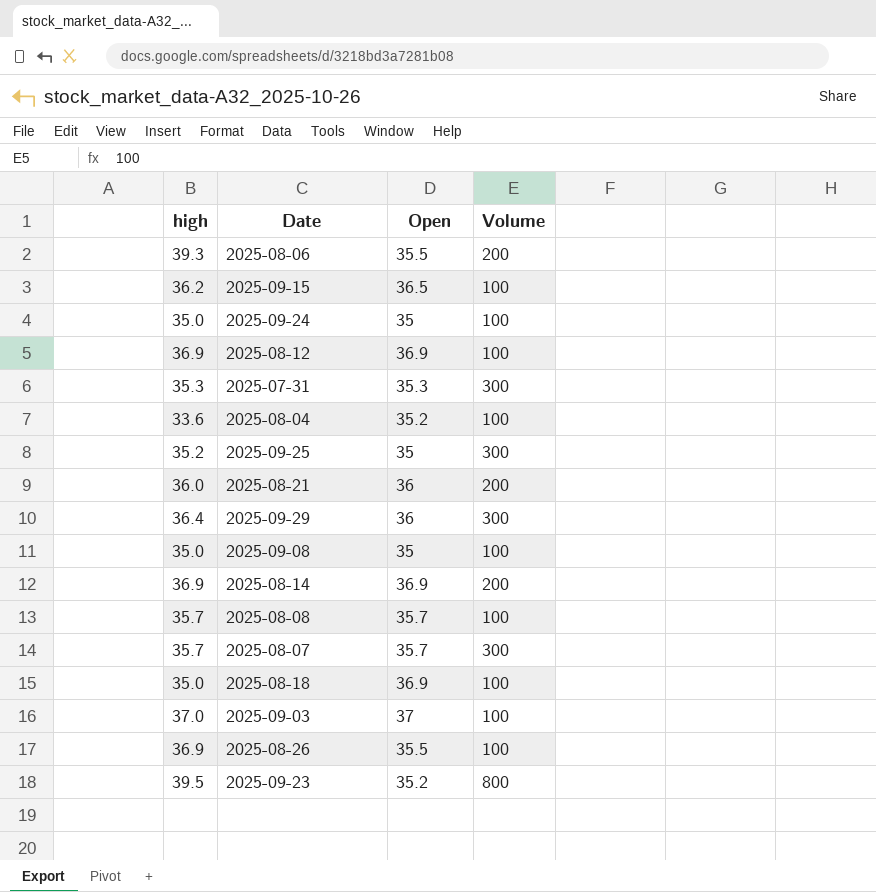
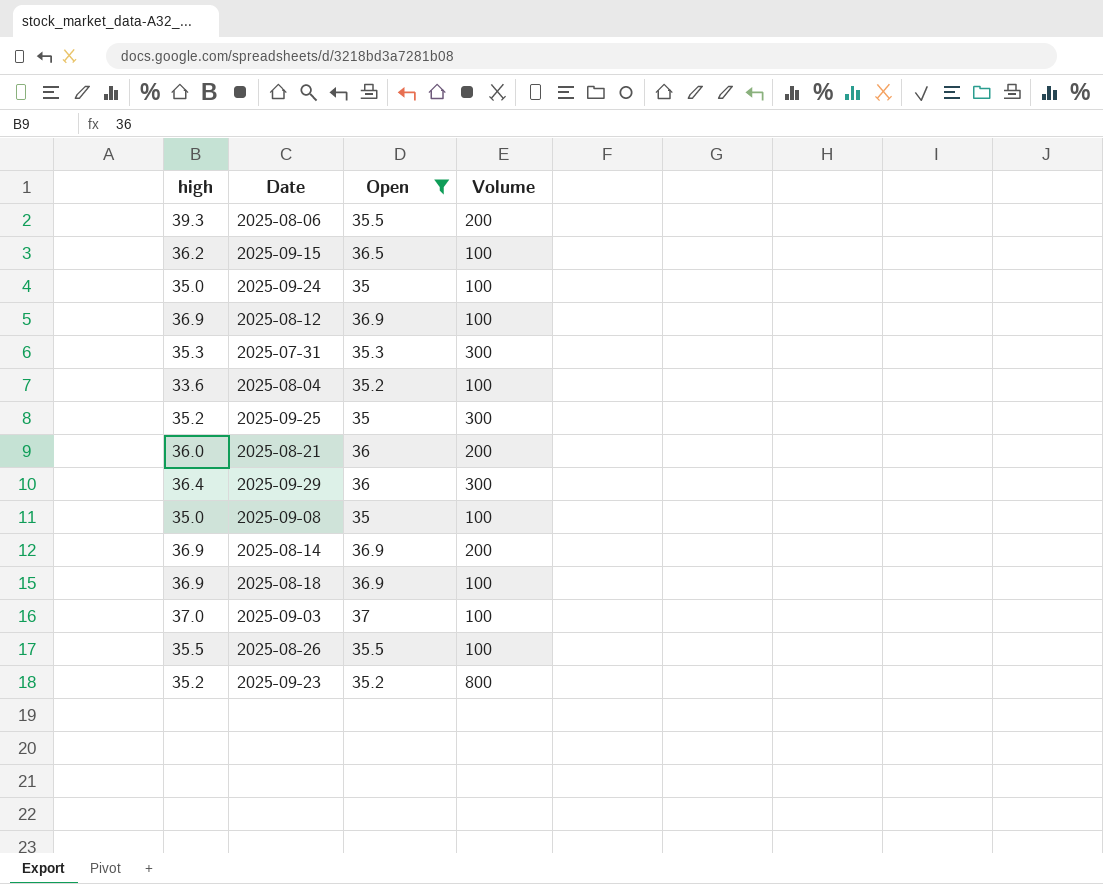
filter: none -> Open != 35.7
2025-08-18 | high: 35.0 -> 36.9
2025-08-26 | high: 36.9 -> 35.5
2025-09-23 | high: 39.5 -> 35.2

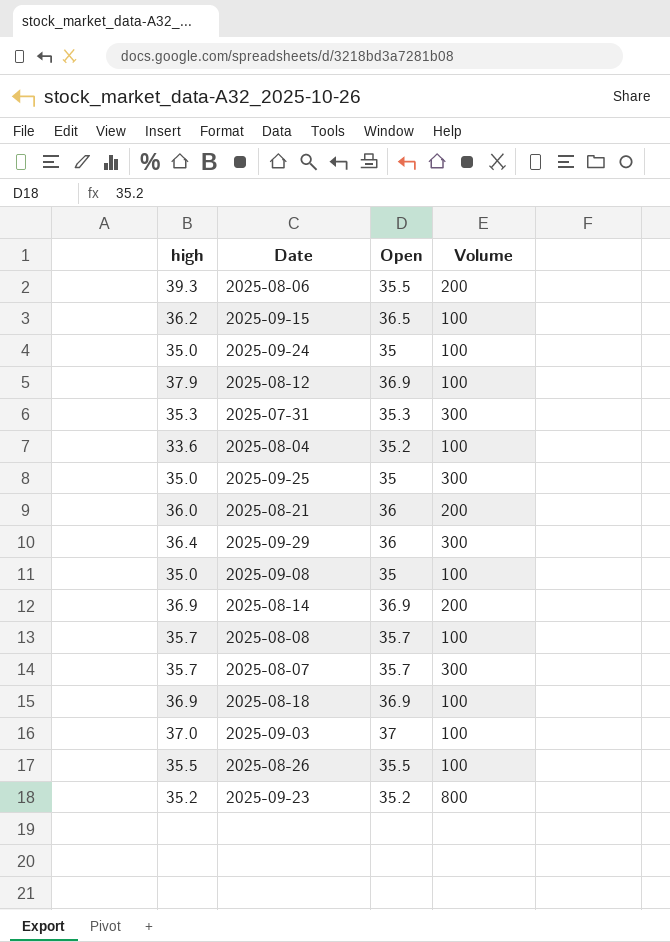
filter: Open != 35.7 -> none
2025-08-12 | high: 36.9 -> 37.9
2025-09-25 | high: 35.2 -> 35.0

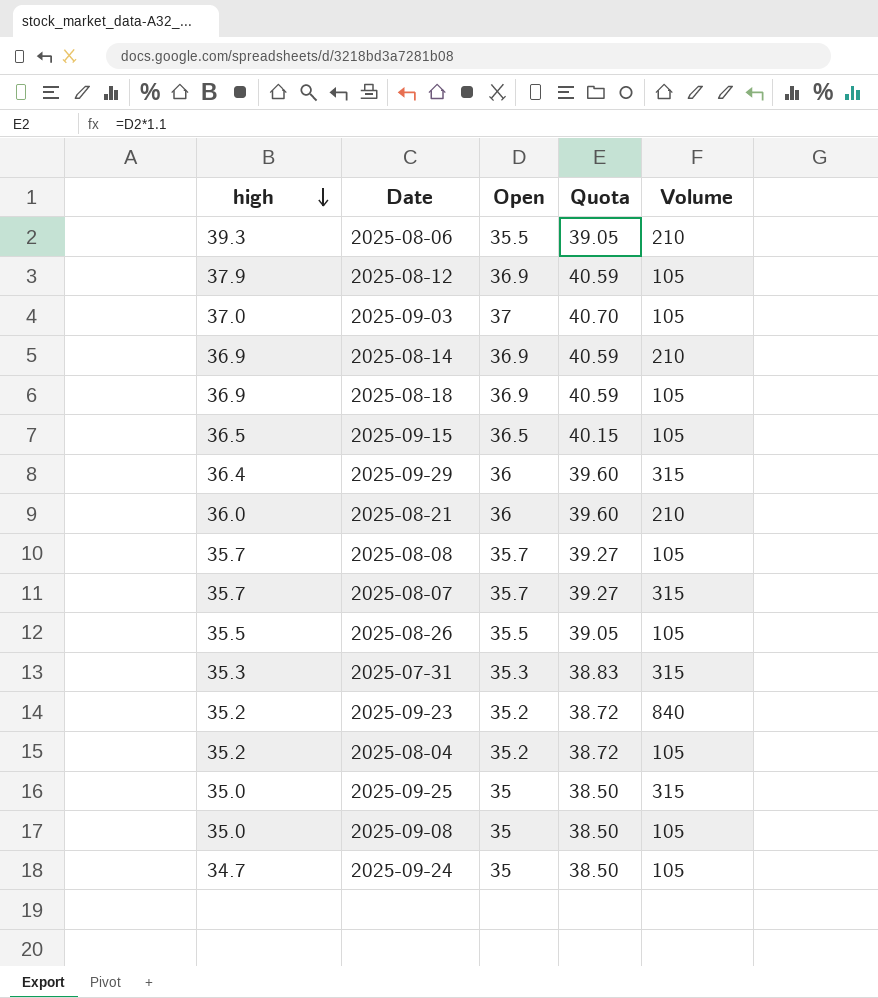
row order: none -> high descending
column Quota | formula: none -> [Open] * 1.1
2025-08-06 | Volume: 200 -> 210
2025-08-12 | Volume: 100 -> 105
2025-09-03 | Volume: 100 -> 105
2025-08-14 | Volume: 200 -> 210
2025-08-18 | Volume: 100 -> 105
2025-09-15 | high: 36.2 -> 36.5
2025-09-15 | Volume: 100 -> 105
2025-09-29 | Volume: 300 -> 315
2025-08-21 | Volume: 200 -> 210
2025-08-08 | Volume: 100 -> 105
2025-08-07 | Volume: 300 -> 315
2025-08-26 | Volume: 100 -> 105
2025-07-31 | Volume: 300 -> 315
2025-09-23 | Volume: 800 -> 840
2025-08-04 | high: 33.6 -> 35.2
2025-08-04 | Volume: 100 -> 105
2025-09-25 | Volume: 300 -> 315
2025-09-08 | Volume: 100 -> 105
2025-09-24 | high: 35.0 -> 34.7
2025-09-24 | Volume: 100 -> 105

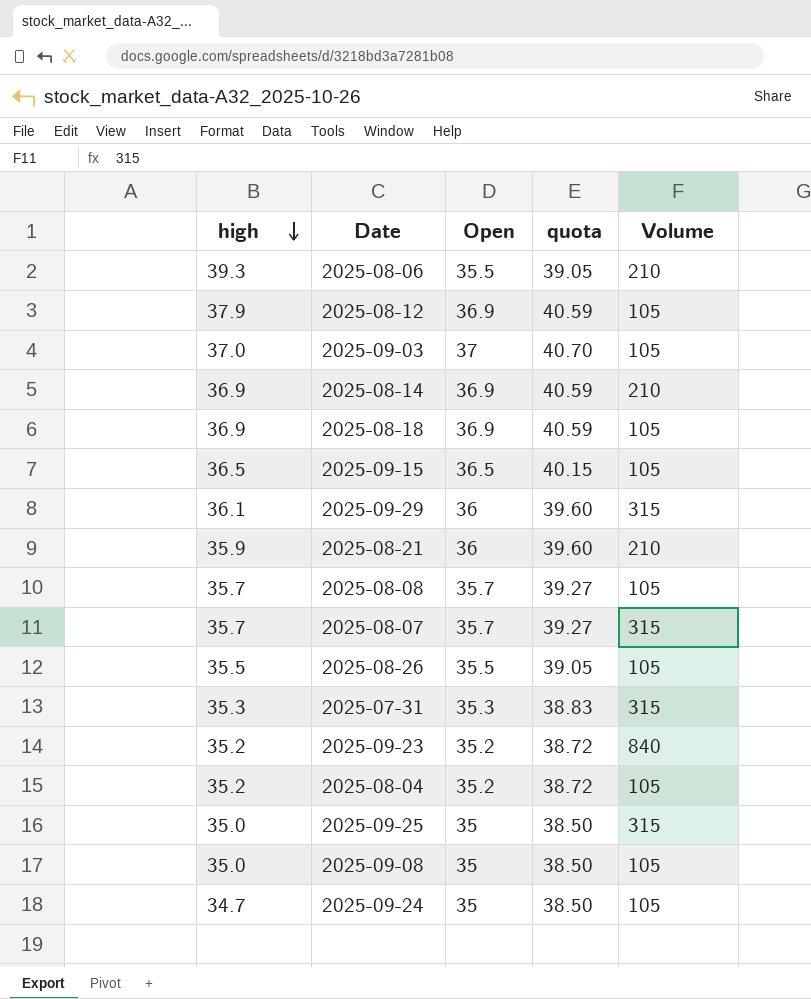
column name: Quota -> quota
2025-09-29 | high: 36.4 -> 36.1
2025-08-21 | high: 36.0 -> 35.9

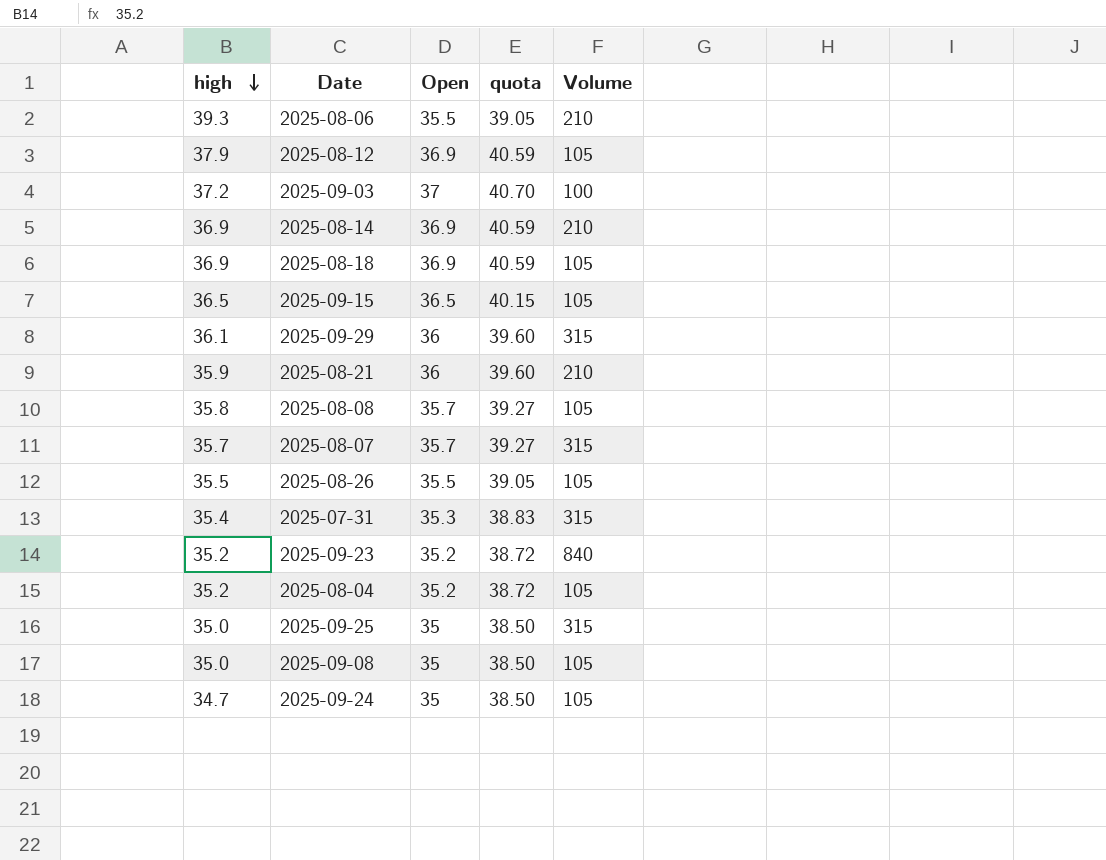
2025-09-03 | high: 37.0 -> 37.2
2025-09-03 | Volume: 105 -> 100
2025-08-08 | high: 35.7 -> 35.8
2025-07-31 | high: 35.3 -> 35.4

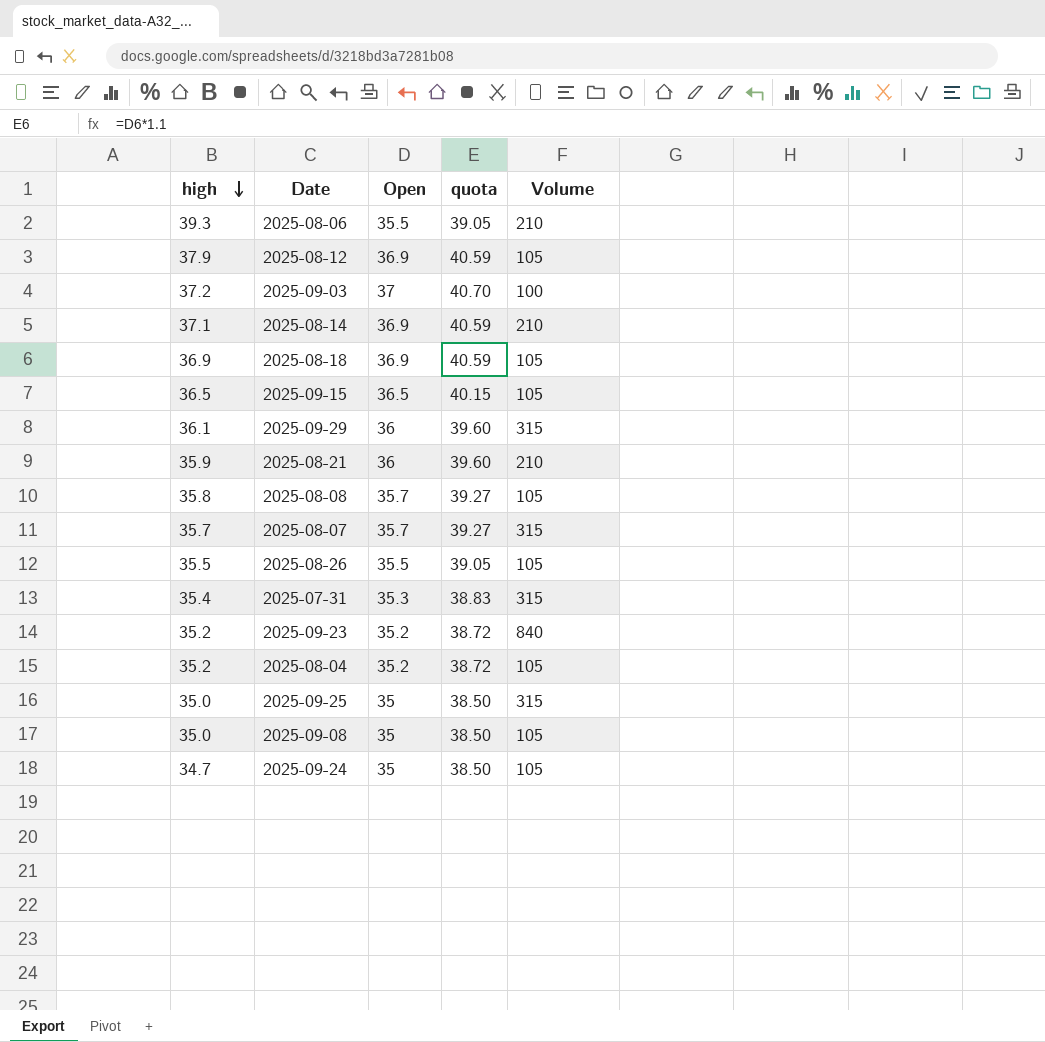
2025-08-14 | high: 36.9 -> 37.1

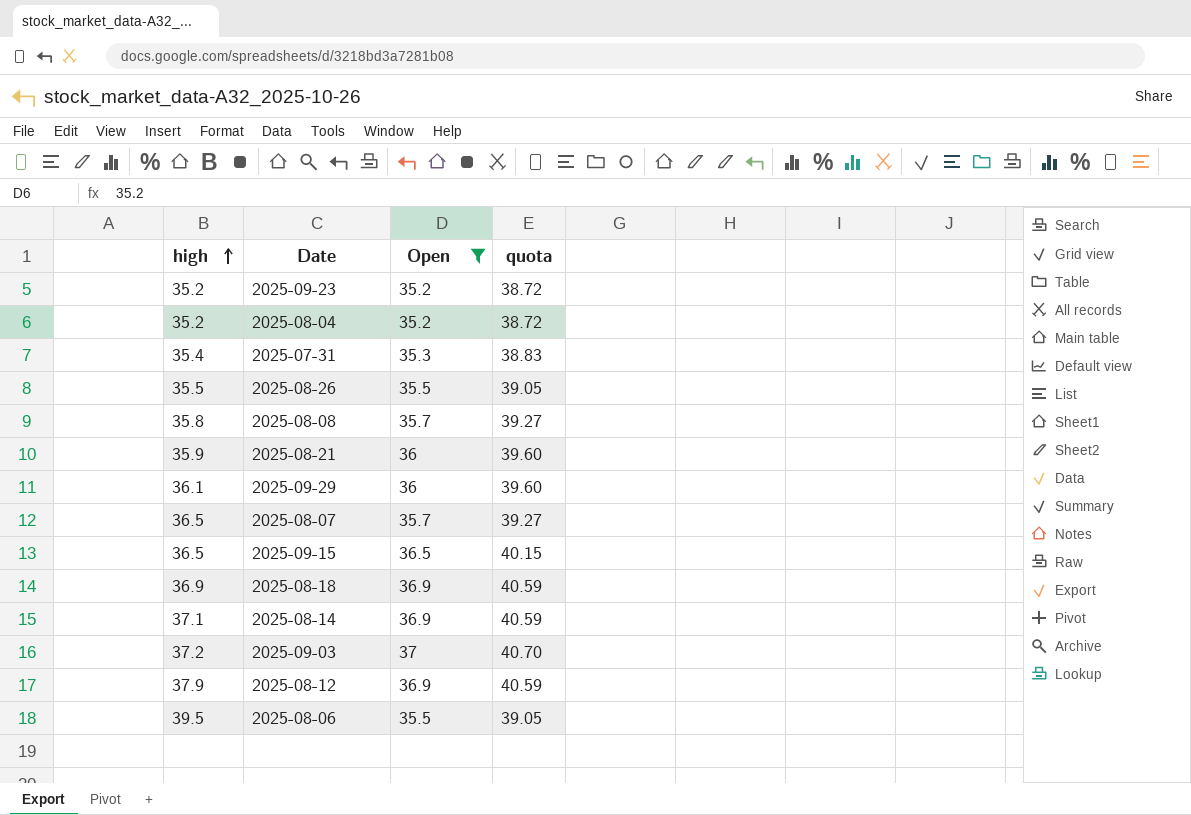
filter: none -> Open != 35
row order: high descending -> high ascending
column Volume | position: 5 -> none
2025-08-07 | high: 35.7 -> 36.5
2025-08-06 | high: 39.3 -> 39.5

